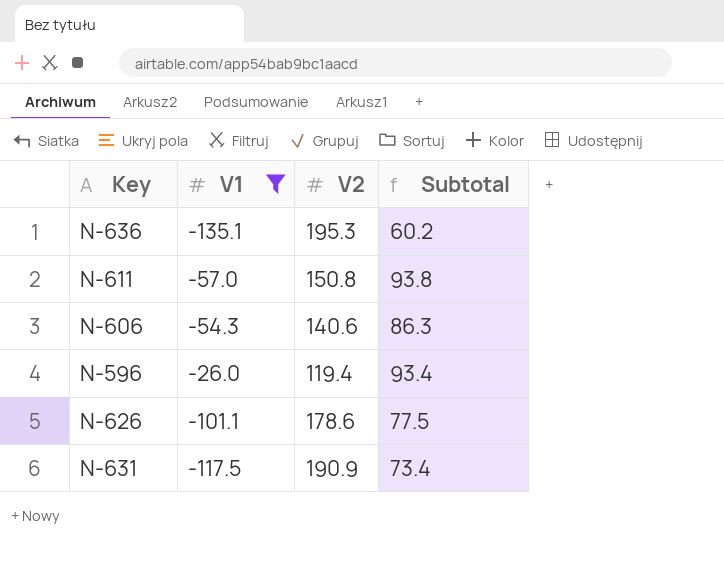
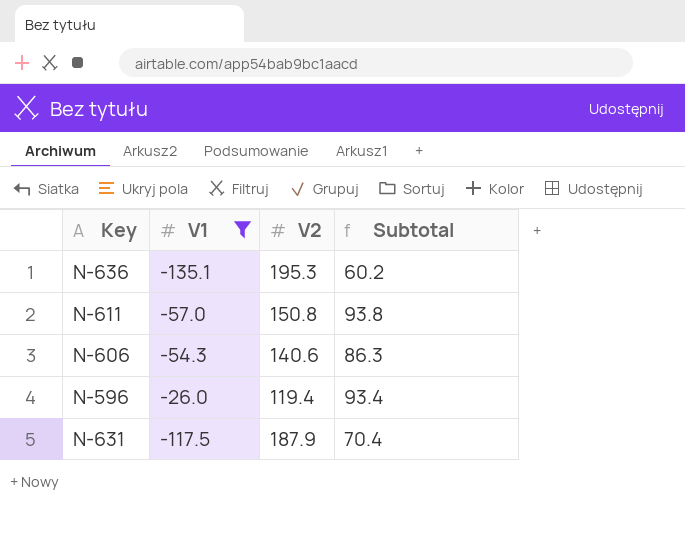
row N-626: -101.1 | 178.6 | 77.5 -> none
N-631 | V2: 190.9 -> 187.9
N-631 | Subtotal: 73.4 -> 70.4

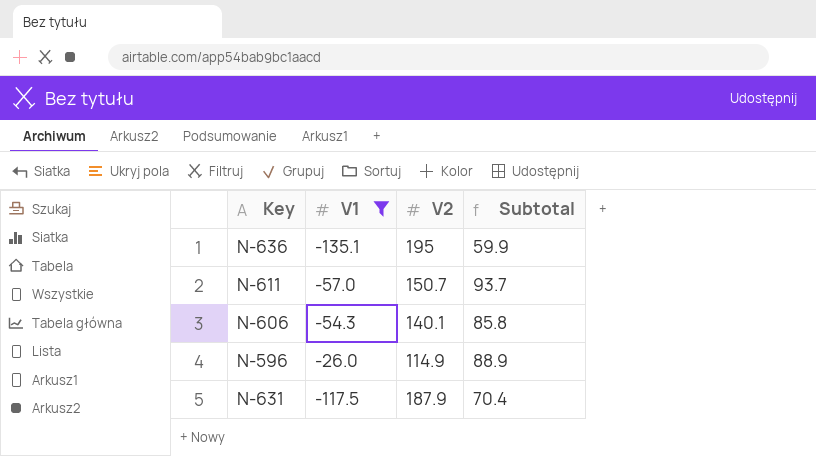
N-636 | V2: 195.3 -> 195
N-636 | Subtotal: 60.2 -> 59.9
N-611 | V2: 150.8 -> 150.7
N-611 | Subtotal: 93.8 -> 93.7
N-606 | V2: 140.6 -> 140.1
N-606 | Subtotal: 86.3 -> 85.8
N-596 | V2: 119.4 -> 114.9
N-596 | Subtotal: 93.4 -> 88.9

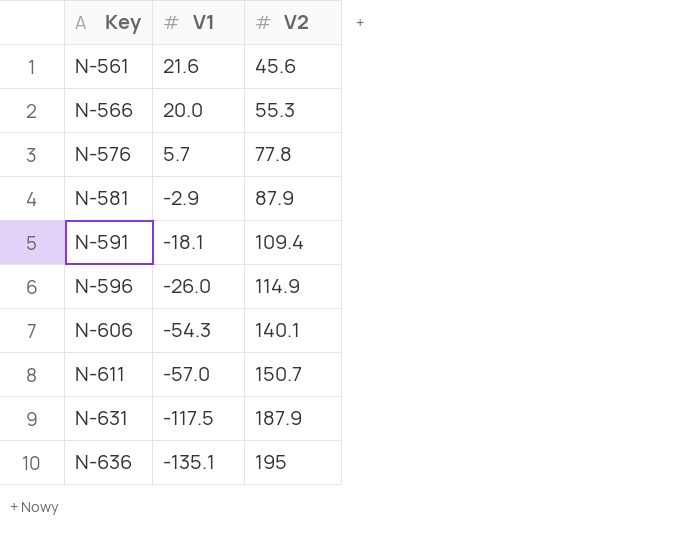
filter: V1 <= -26.0 -> none
row order: none -> Key ascending
column Subtotal | formula: [V1] + [V2] -> none

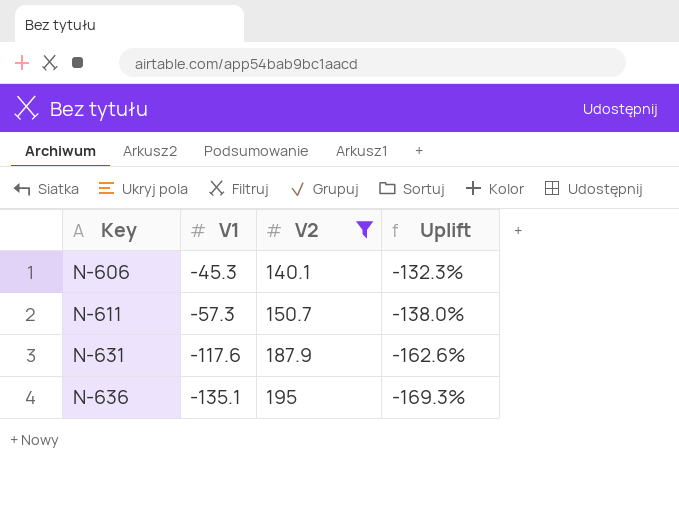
filter: none -> V2 >= 140.1
column Uplift | formula: none -> ([V1] - [V2]) / [V2]
N-606 | V1: -54.3 -> -45.3
N-611 | V1: -57.0 -> -57.3
N-631 | V1: -117.5 -> -117.6

